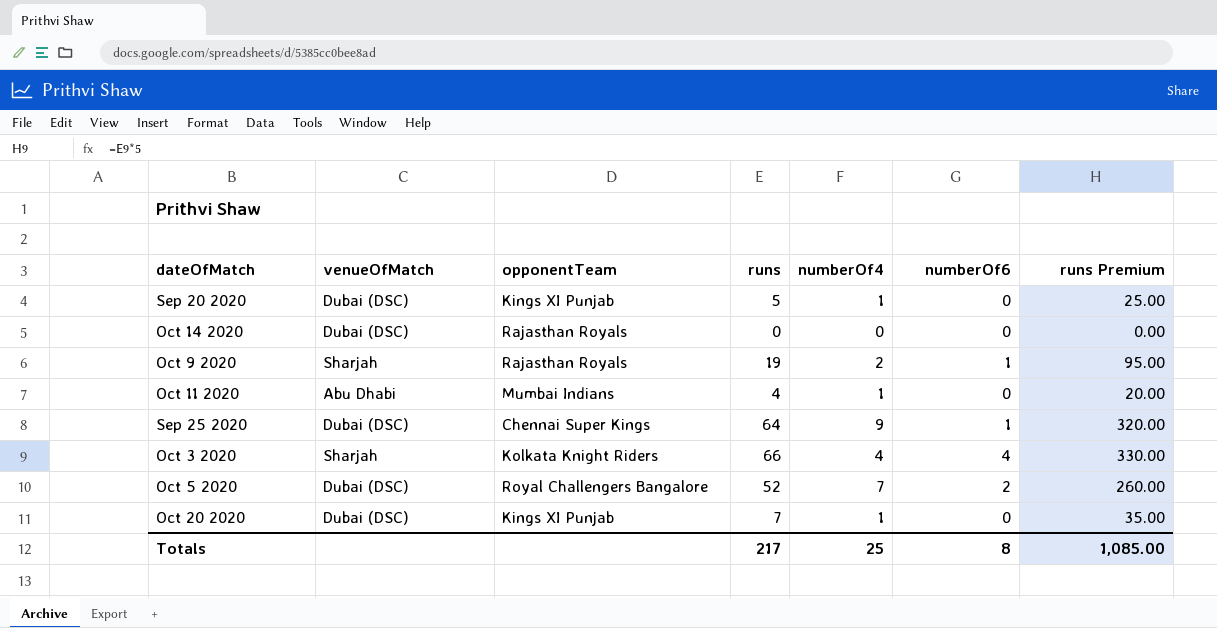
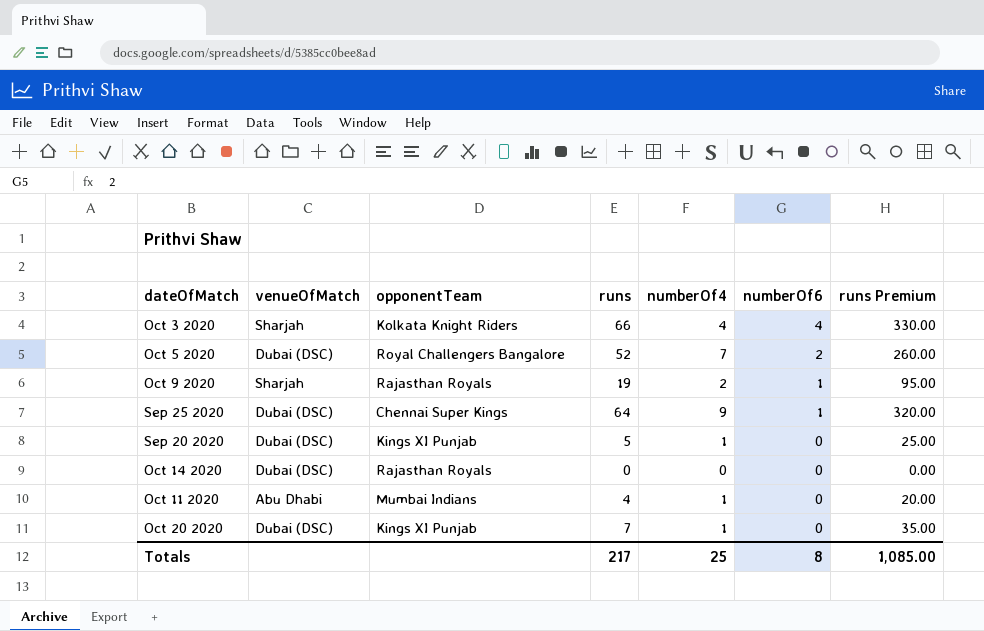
row order: none -> numberOf6 descending

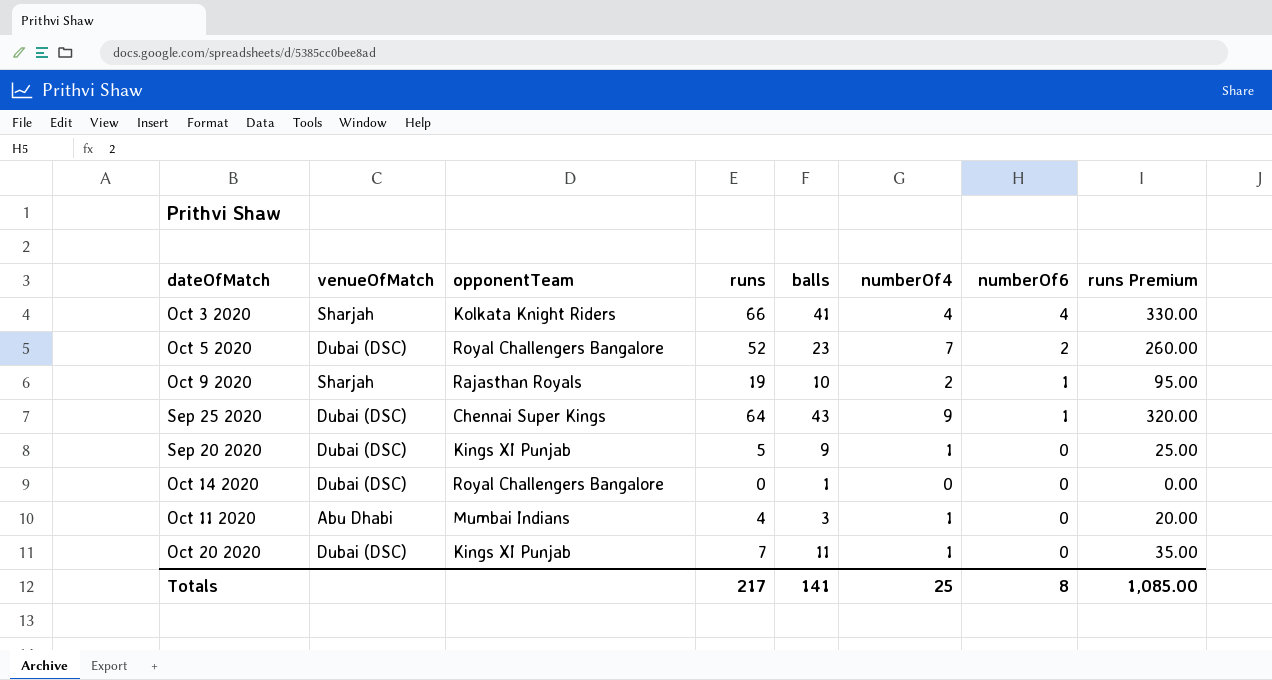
column balls | position: none -> 5
Oct 14 2020 | opponentTeam: Rajasthan Royals -> Royal Challengers Bangalore

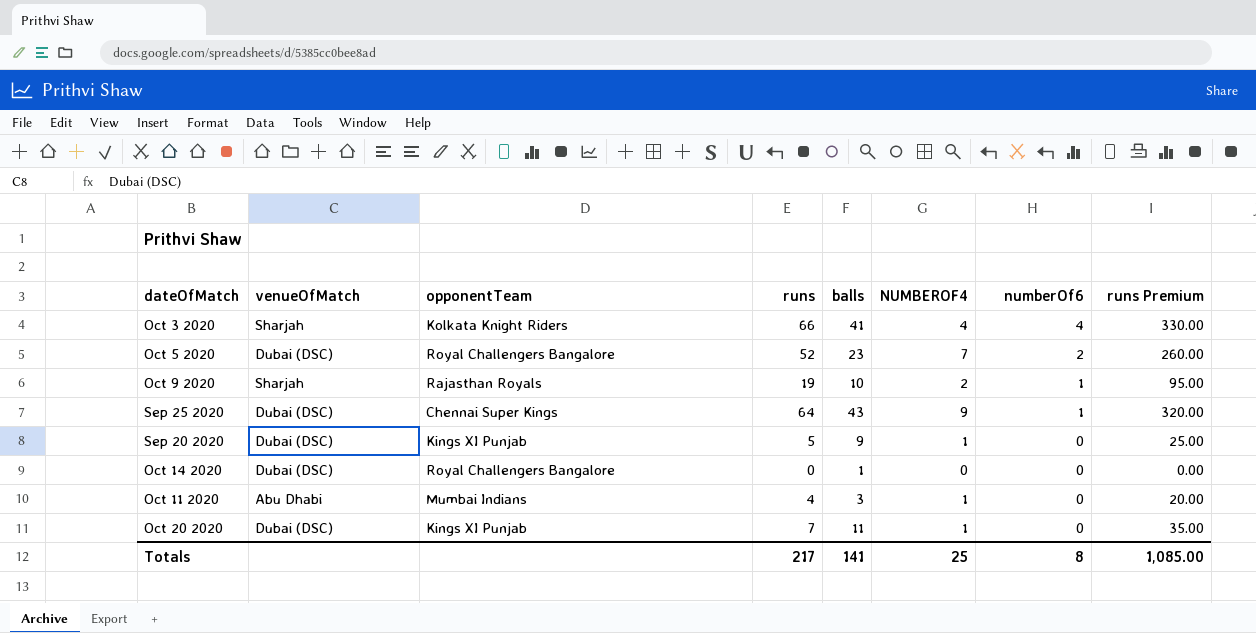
column name: numberOf4 -> NUMBEROF4

